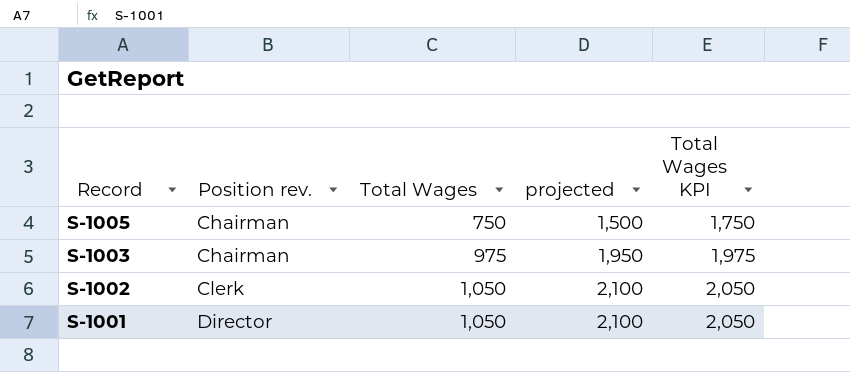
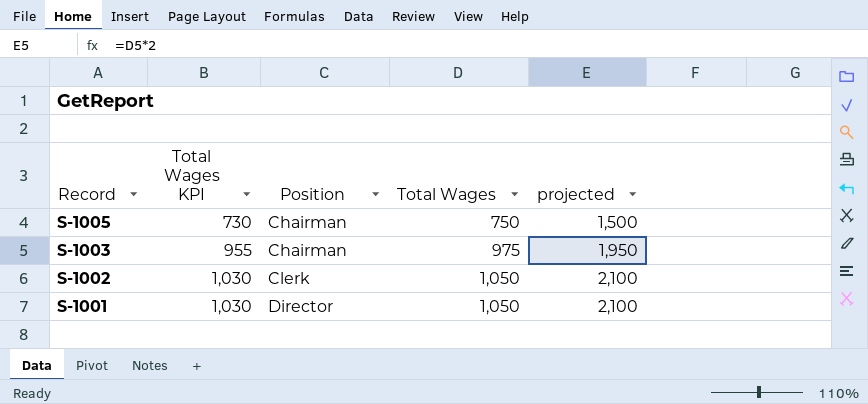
column Total Wages KPI | formula: [Total Wages] + 1000 -> [Total Wages] - 20
column Total Wages KPI | position: 5 -> 2
column name: Position rev. -> Position

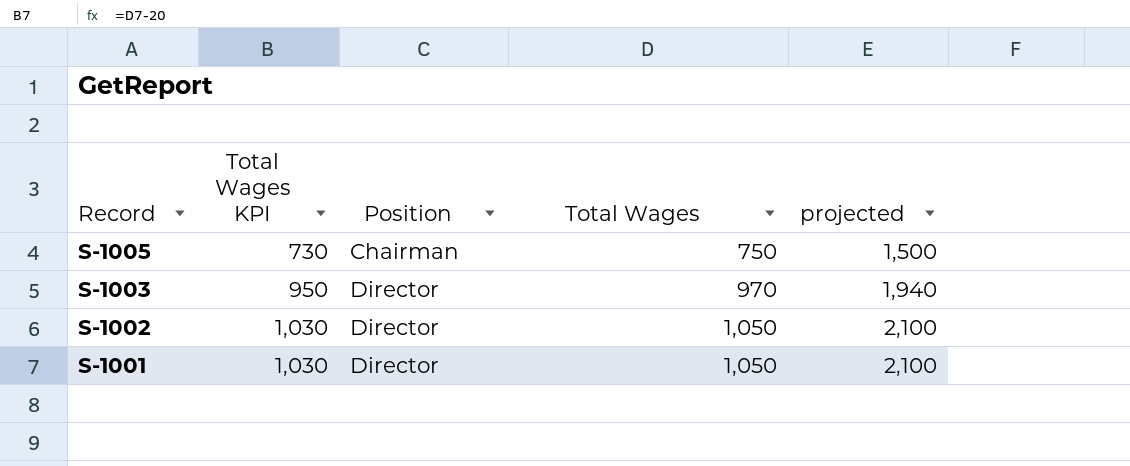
S-1003 | Total Wages KPI: 955 -> 950
S-1003 | Position: Chairman -> Director
S-1003 | Total Wages: 975 -> 970
S-1003 | projected: 1,950 -> 1,940
S-1002 | Position: Clerk -> Director

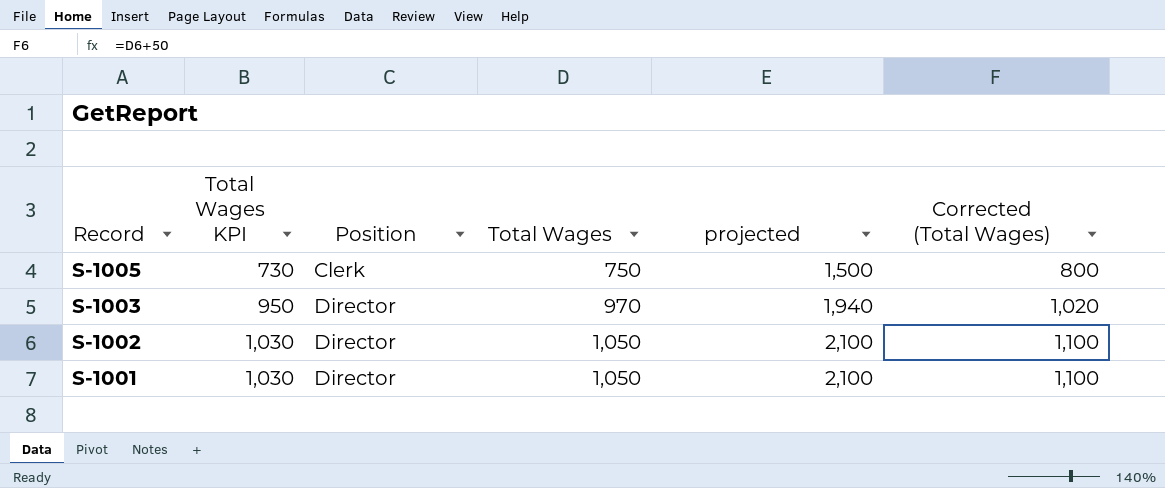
column Corrected (Total Wages) | formula: none -> [Total Wages] + 50
S-1005 | Position: Chairman -> Clerk

